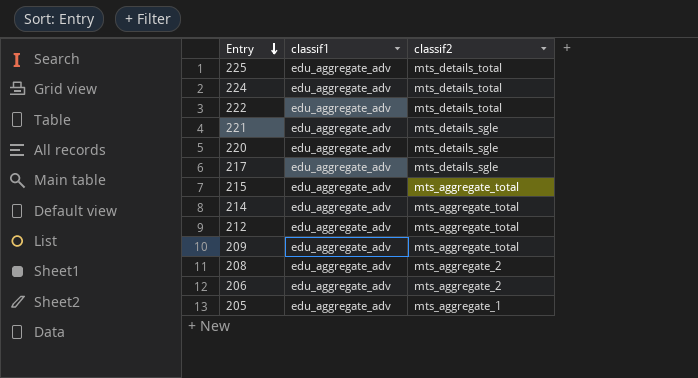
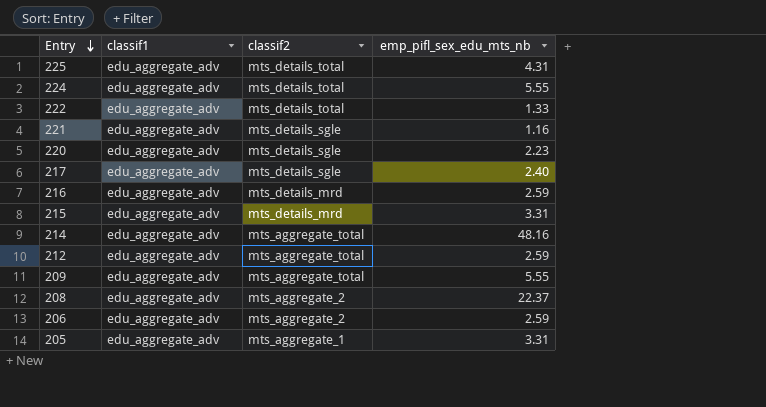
column emp_pifl_sex_edu_mts_nb | position: none -> 4
row 216: none -> edu_aggregate_adv | mts_details_mrd | 2.59
215 | classif2: mts_aggregate_total -> mts_details_mrd

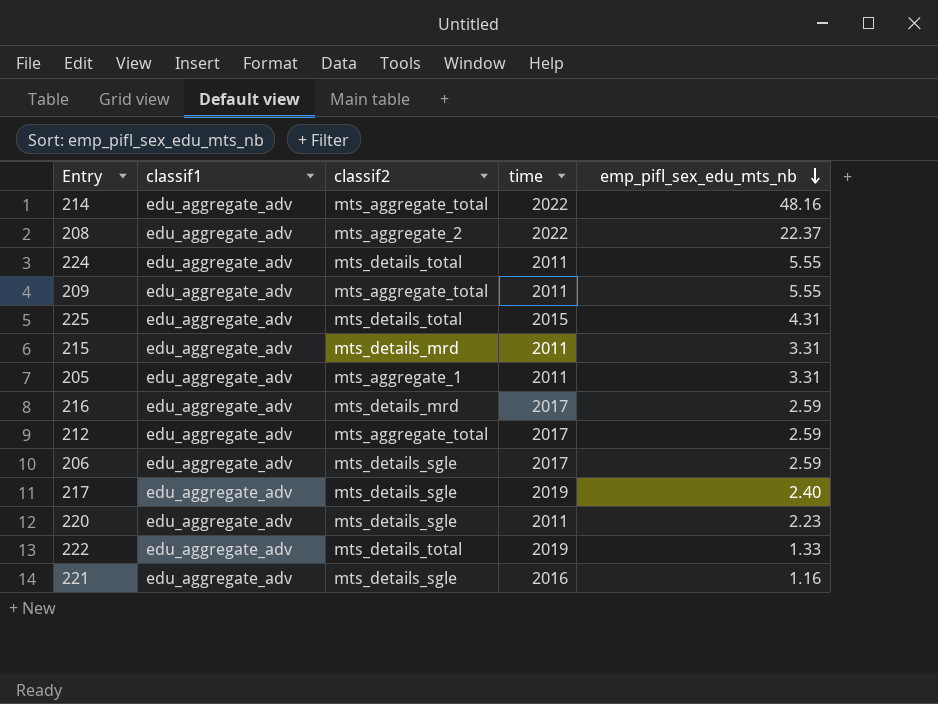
row order: Entry descending -> emp_pifl_sex_edu_mts_nb descending
column time | position: none -> 4
206 | classif2: mts_aggregate_2 -> mts_details_sgle

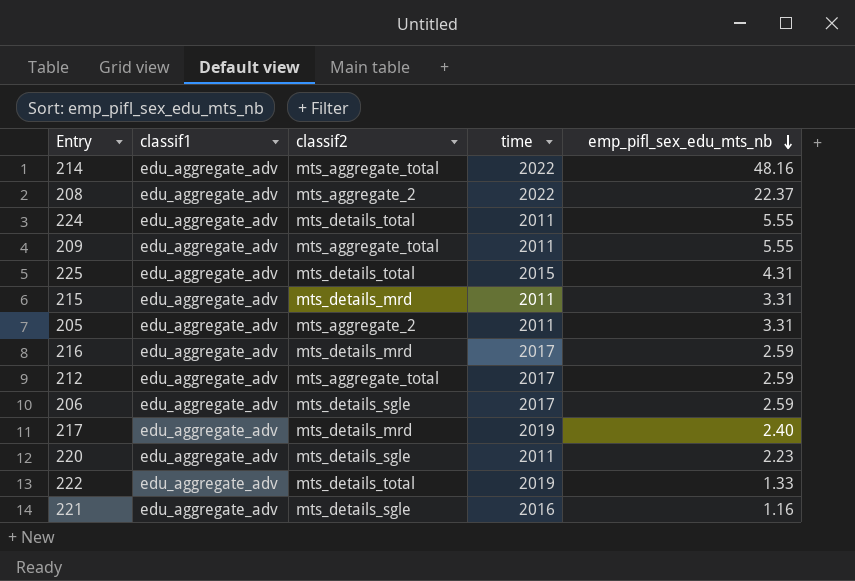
205 | classif2: mts_aggregate_1 -> mts_aggregate_2
217 | classif2: mts_details_sgle -> mts_details_mrd

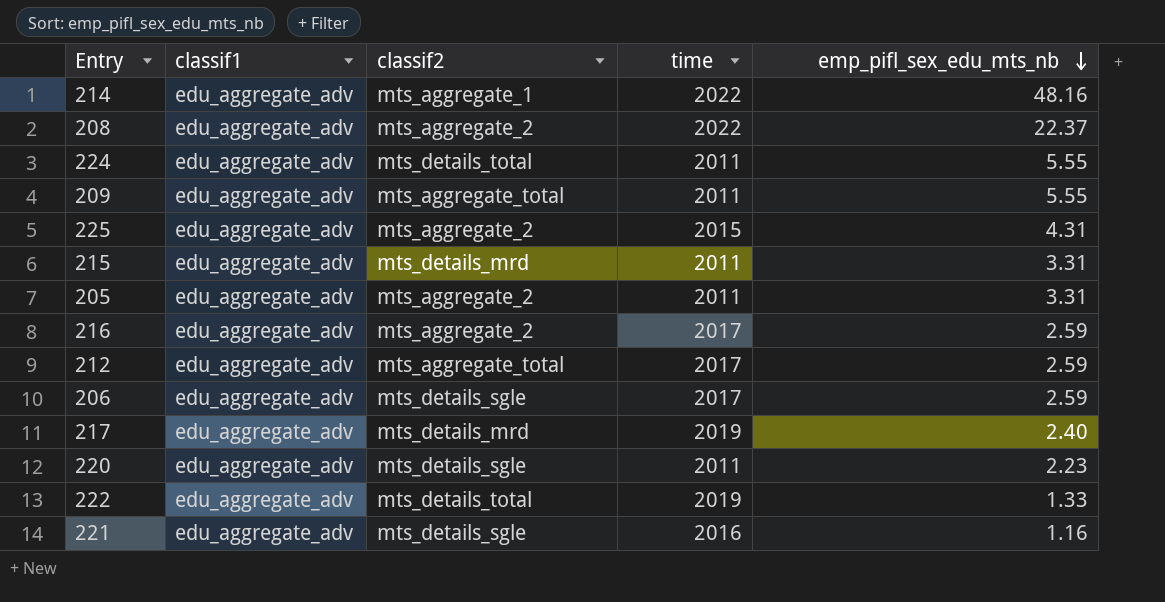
214 | classif2: mts_aggregate_total -> mts_aggregate_1
225 | classif2: mts_details_total -> mts_aggregate_2
216 | classif2: mts_details_mrd -> mts_aggregate_2

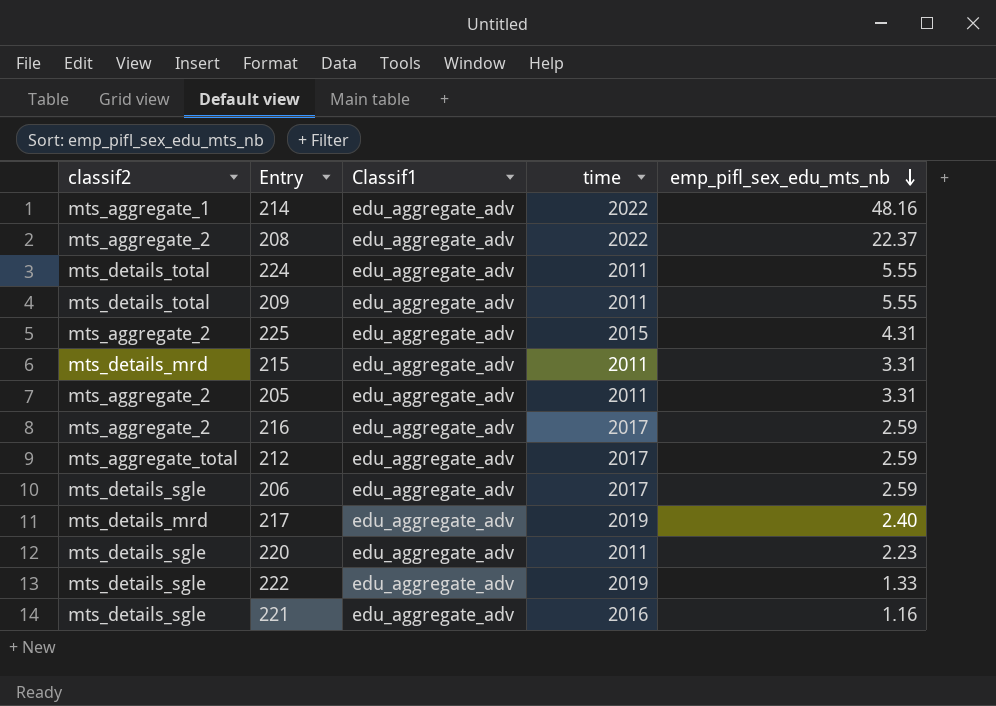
column classif2 | position: 3 -> 1
column name: classif1 -> Classif1
209 | classif2: mts_aggregate_total -> mts_details_total
222 | classif2: mts_details_total -> mts_details_sgle

